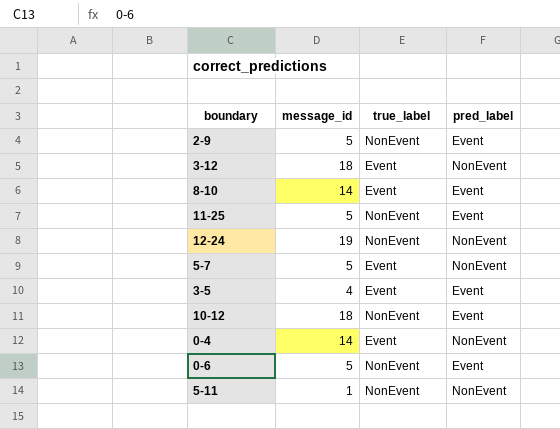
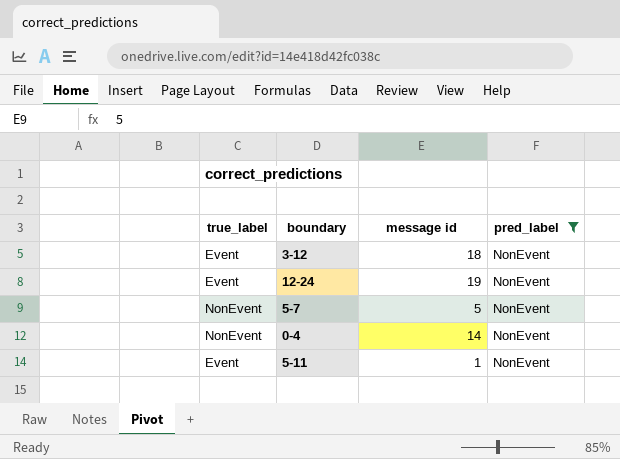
filter: none -> pred_label = NonEvent
column true_label | position: 3 -> 1
column name: message_id -> message id
12-24 | true_label: NonEvent -> Event
5-7 | true_label: Event -> NonEvent
0-4 | true_label: Event -> NonEvent
5-11 | true_label: NonEvent -> Event

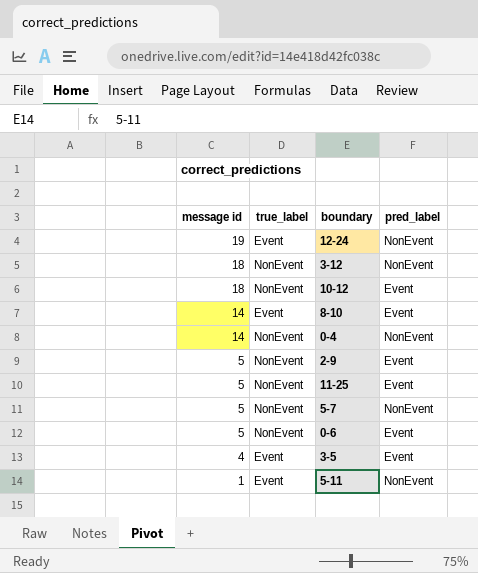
filter: pred_label = NonEvent -> none
row order: none -> message id descending
column message id | position: 3 -> 1
3-12 | true_label: Event -> NonEvent

